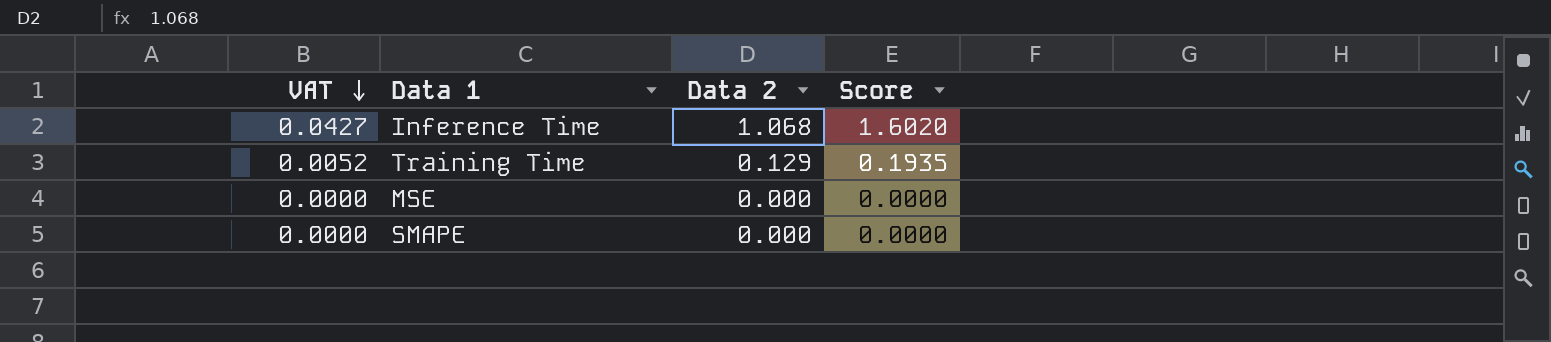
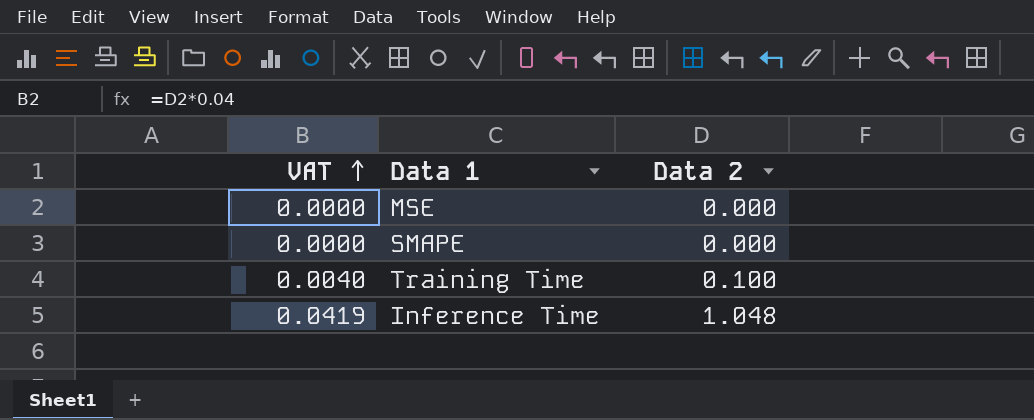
row order: VAT descending -> VAT ascending
column Score | formula: [Data 2] * 1.5 -> none
Training Time | VAT: 0.0052 -> 0.0040
Training Time | Data 2: 0.129 -> 0.100
Inference Time | VAT: 0.0427 -> 0.0419
Inference Time | Data 2: 1.068 -> 1.048

